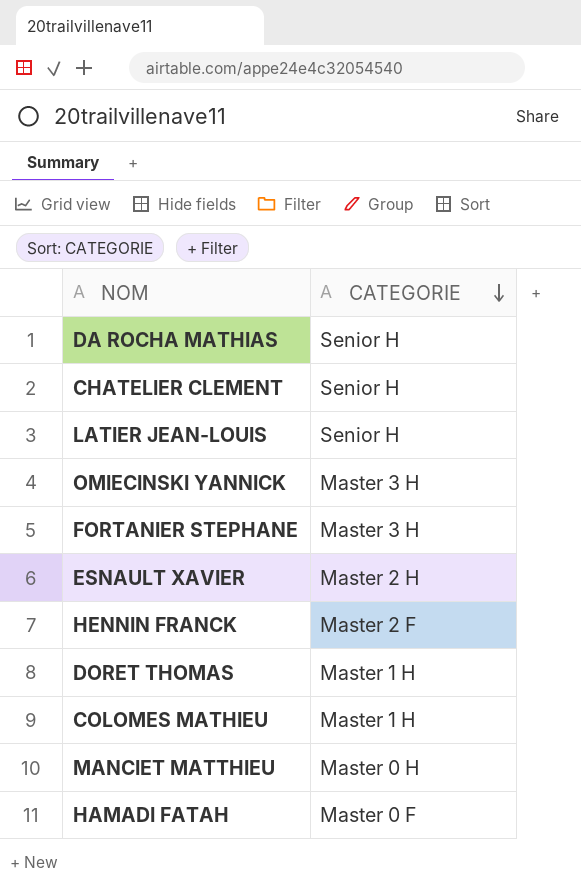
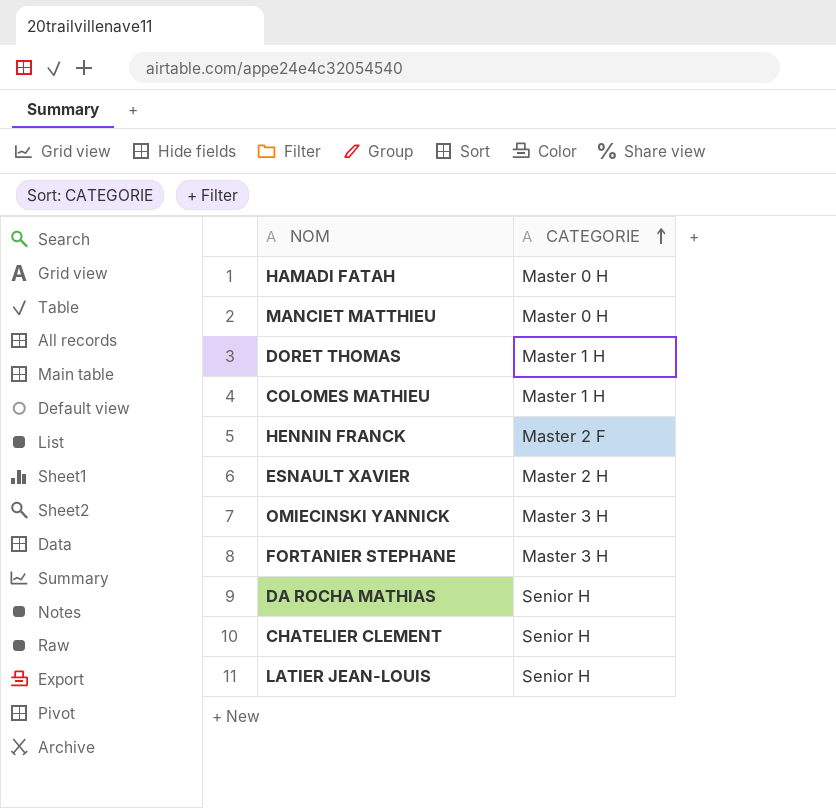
row order: CATEGORIE descending -> CATEGORIE ascending
HAMADI FATAH | CATEGORIE: Master 0 F -> Master 0 H

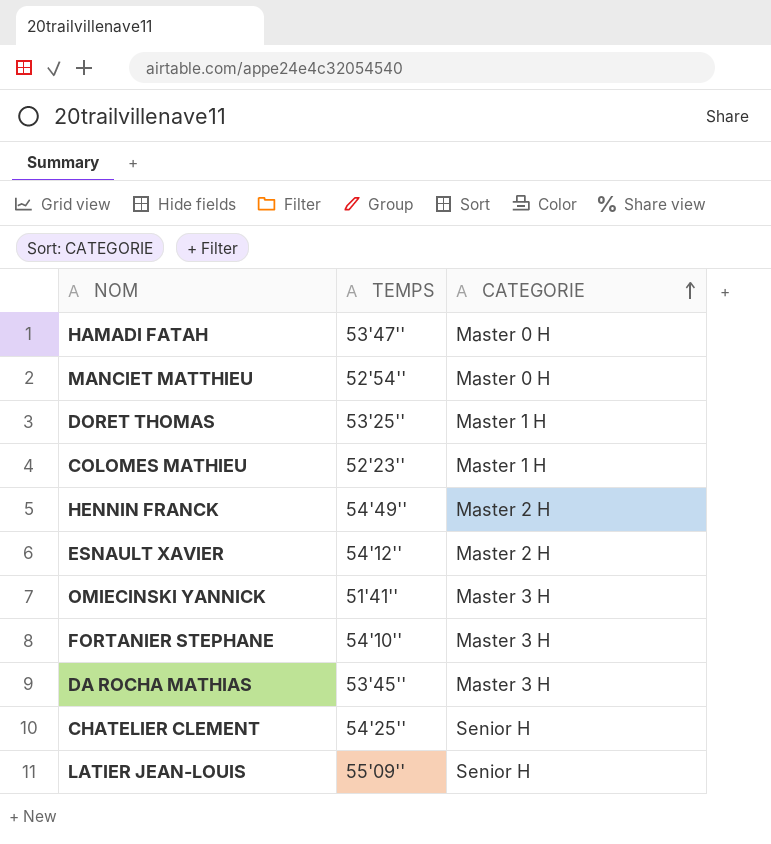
column TEMPS | position: none -> 2
HENNIN FRANCK | CATEGORIE: Master 2 F -> Master 2 H
DA ROCHA MATHIAS | CATEGORIE: Senior H -> Master 3 H

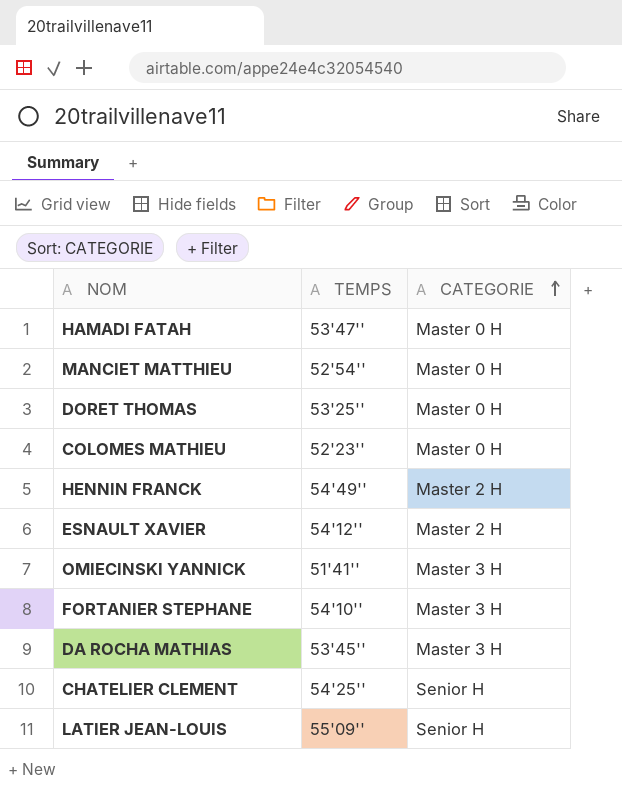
DORET THOMAS | CATEGORIE: Master 1 H -> Master 0 H
COLOMES MATHIEU | CATEGORIE: Master 1 H -> Master 0 H

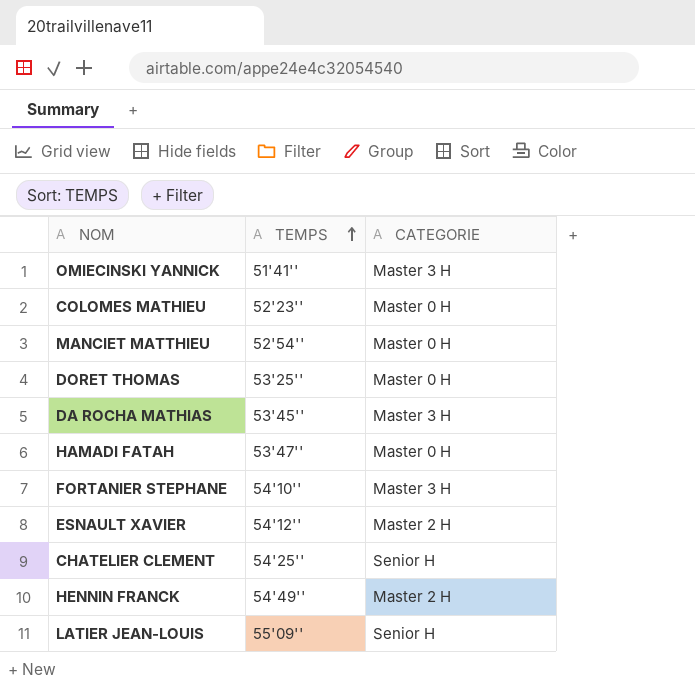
row order: CATEGORIE ascending -> TEMPS ascending

